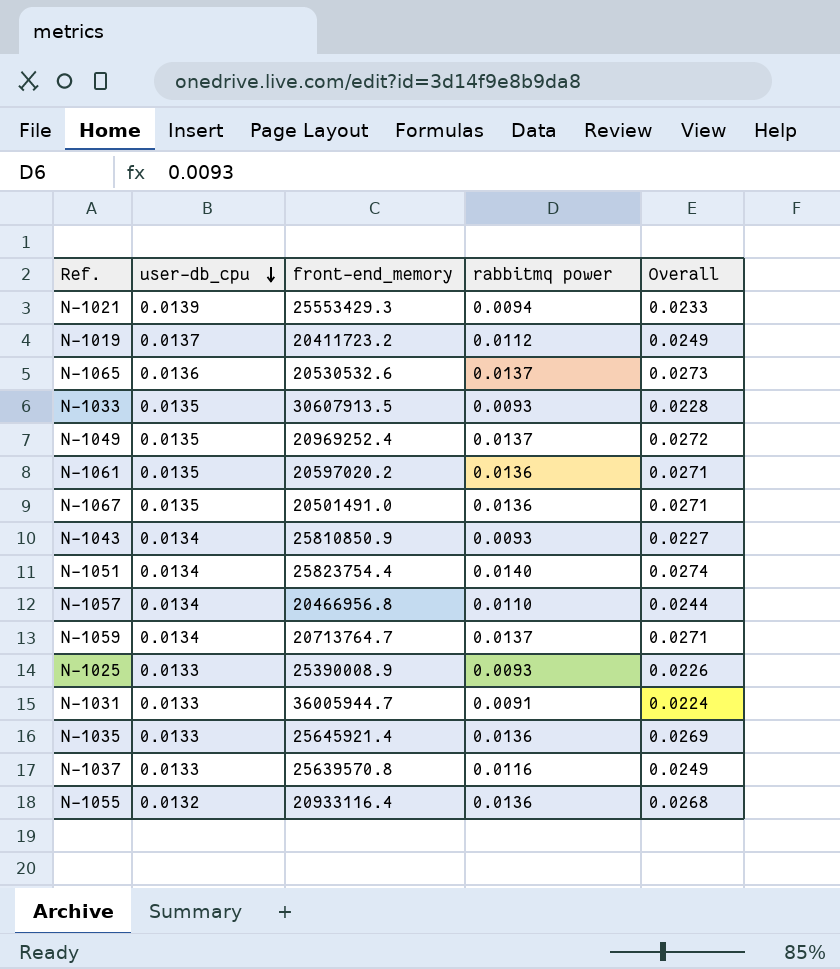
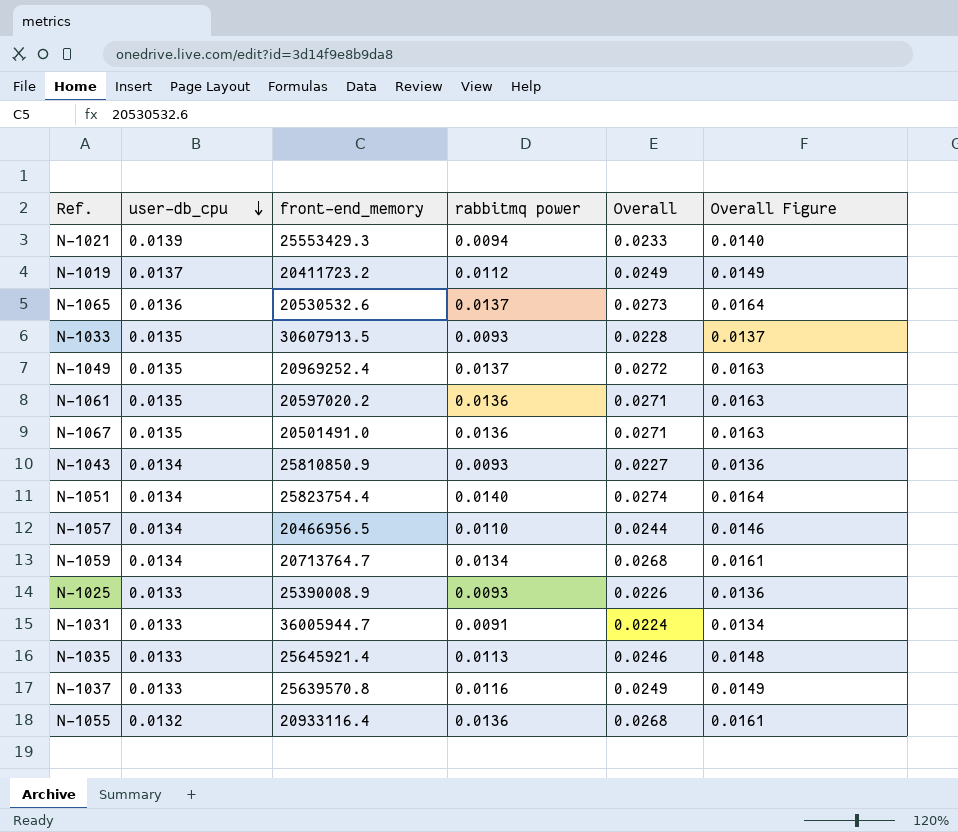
column Overall Figure | formula: none -> [Overall] * 0.6
N-1057 | front-end_memory: 20466956.8 -> 20466956.5
N-1059 | rabbitmq power: 0.0137 -> 0.0134
N-1059 | Overall: 0.0271 -> 0.0268
N-1035 | rabbitmq power: 0.0136 -> 0.0113
N-1035 | Overall: 0.0269 -> 0.0246

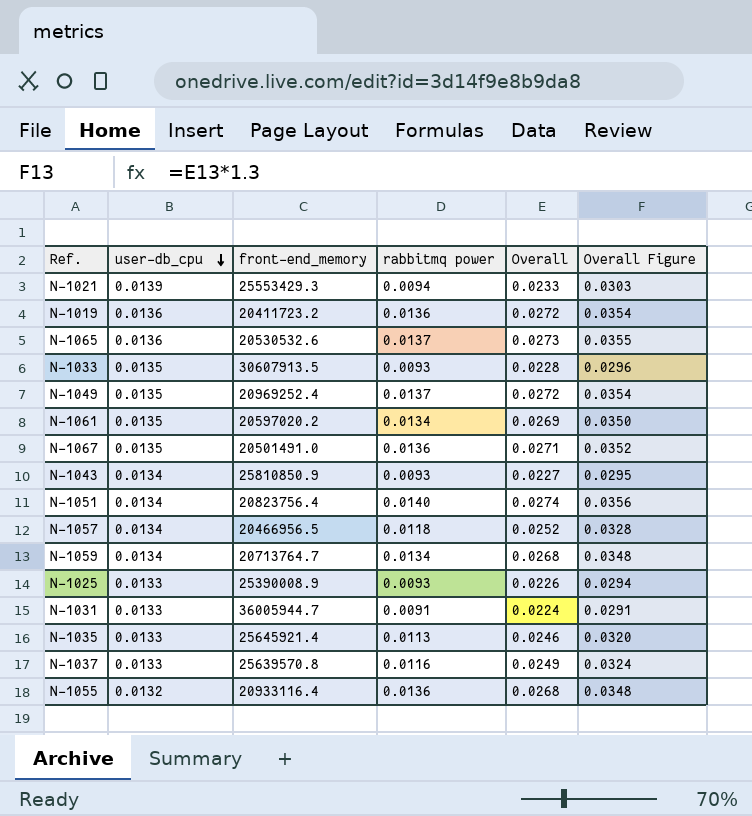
column Overall Figure | formula: [Overall] * 0.6 -> [Overall] * 1.3
N-1019 | user-db_cpu: 0.0137 -> 0.0136
N-1019 | rabbitmq power: 0.0112 -> 0.0136
N-1019 | Overall: 0.0249 -> 0.0272
N-1061 | rabbitmq power: 0.0136 -> 0.0134
N-1061 | Overall: 0.0271 -> 0.0269
N-1051 | front-end_memory: 25823754.4 -> 20823756.4
N-1057 | rabbitmq power: 0.0110 -> 0.0118
N-1057 | Overall: 0.0244 -> 0.0252

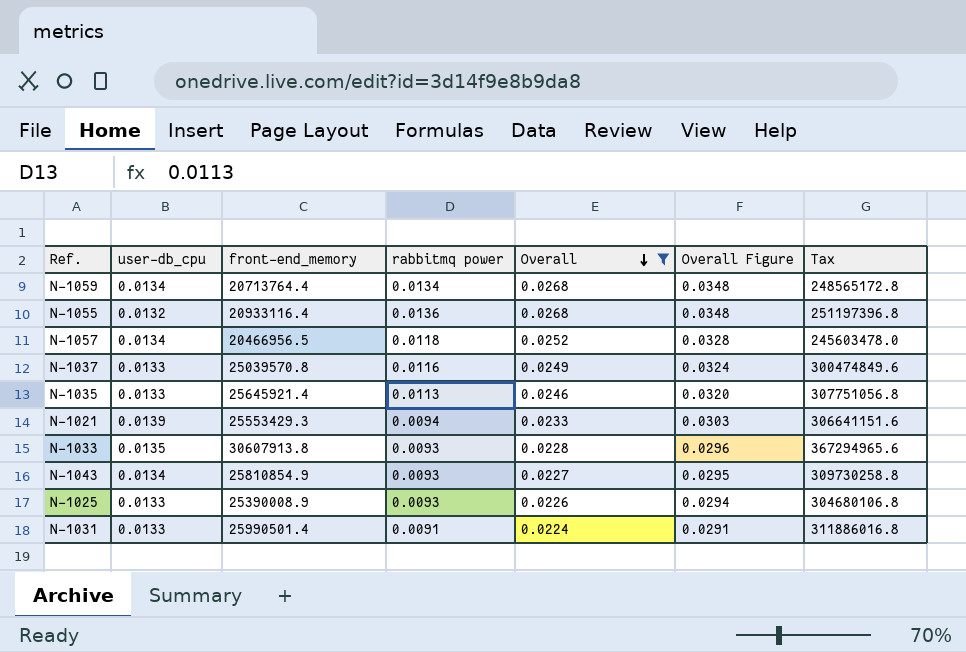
filter: none -> Overall <= 0.0268
row order: user-db_cpu descending -> Overall descending
column Tax | formula: none -> [front-end_memory] * 12
N-1059 | front-end_memory: 20713764.7 -> 20713764.4
N-1037 | front-end_memory: 25639570.8 -> 25039570.8
N-1033 | front-end_memory: 30607913.5 -> 30607913.8
N-1043 | front-end_memory: 25810850.9 -> 25810854.9
N-1031 | front-end_memory: 36005944.7 -> 25990501.4

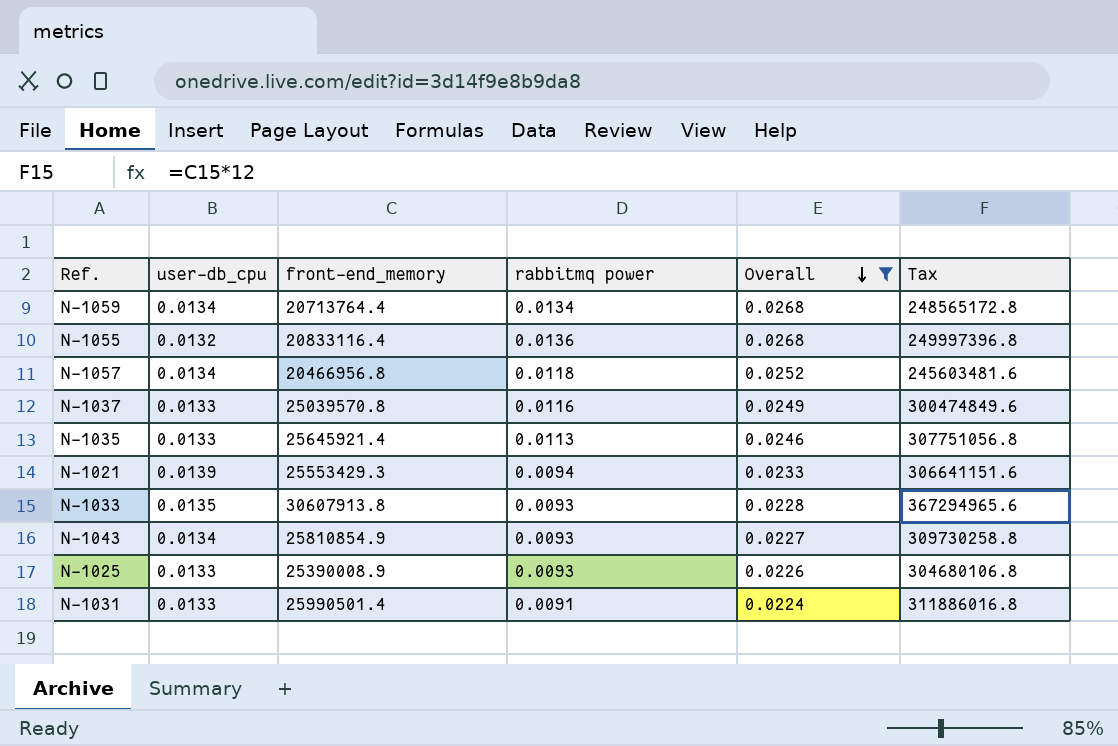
column Overall Figure | formula: [Overall] * 1.3 -> none
N-1055 | front-end_memory: 20933116.4 -> 20833116.4
N-1055 | Tax: 251197396.8 -> 249997396.8
N-1057 | front-end_memory: 20466956.5 -> 20466956.8
N-1057 | Tax: 245603478.0 -> 245603481.6

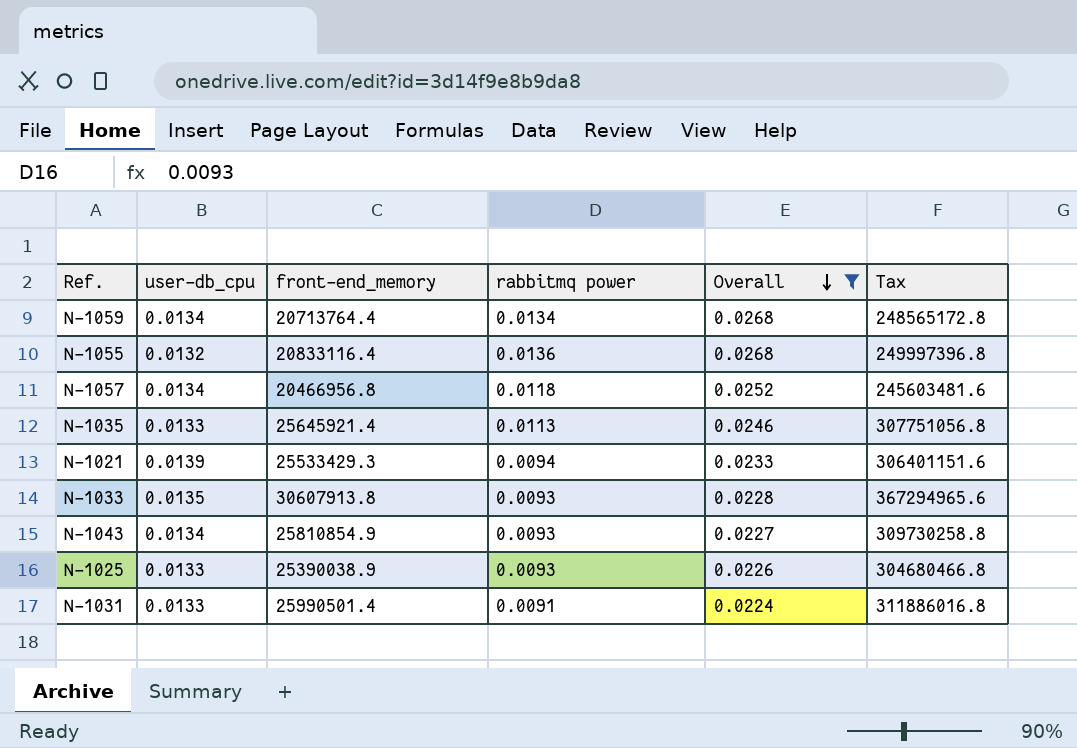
row N-1037: 0.0133 | 25039570.8 | 0.0116 | 0.0249 | 300474849.6 -> none
N-1021 | front-end_memory: 25553429.3 -> 25533429.3
N-1021 | Tax: 306641151.6 -> 306401151.6
N-1025 | front-end_memory: 25390008.9 -> 25390038.9
N-1025 | Tax: 304680106.8 -> 304680466.8

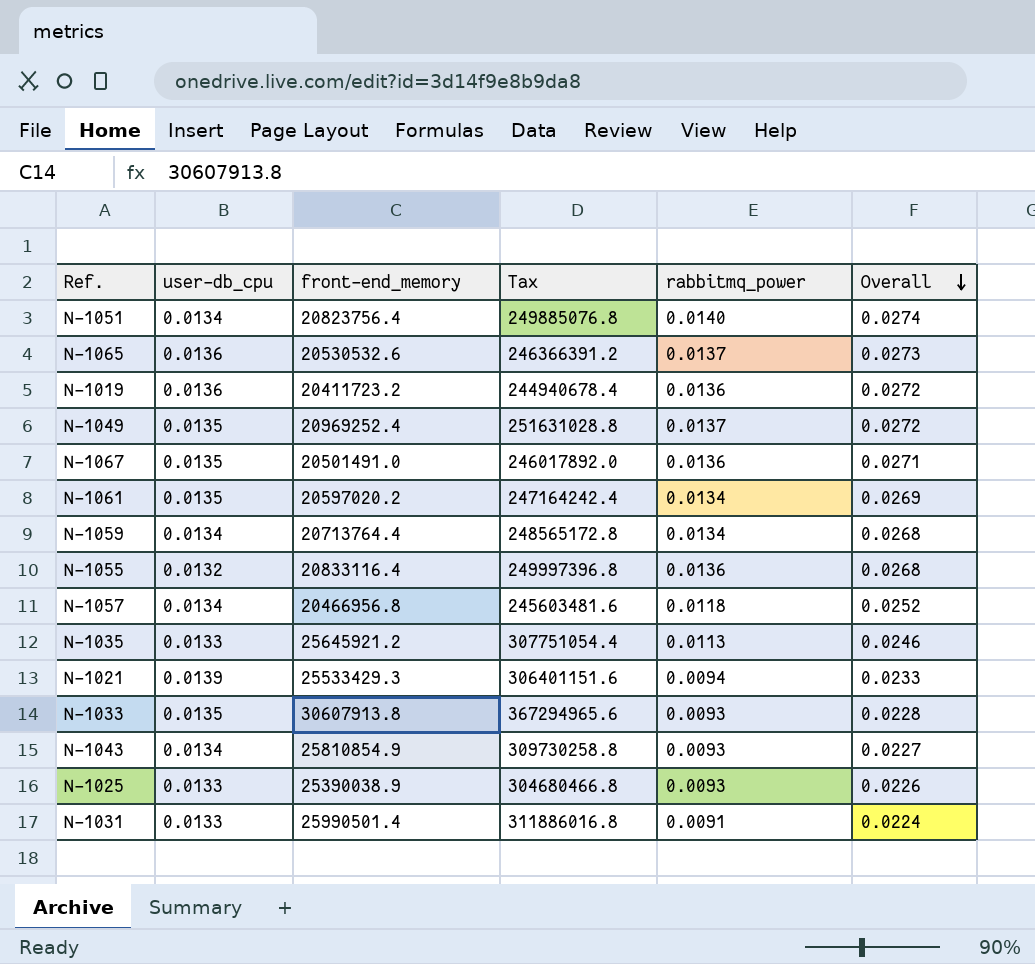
filter: Overall <= 0.0268 -> none
column Tax | position: 6 -> 4
column name: rabbitmq power -> rabbitmq_power
N-1035 | front-end_memory: 25645921.4 -> 25645921.2
N-1035 | Tax: 307751056.8 -> 307751054.4

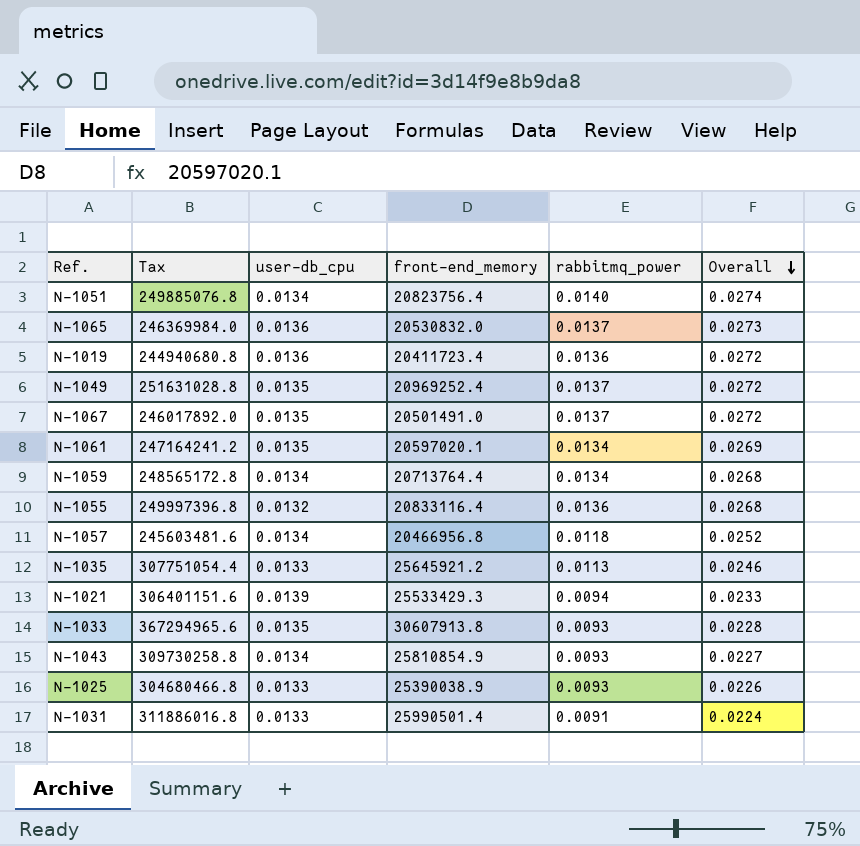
column Tax | position: 4 -> 2
N-1065 | Tax: 246366391.2 -> 246369984.0
N-1065 | front-end_memory: 20530532.6 -> 20530832.0
N-1019 | Tax: 244940678.4 -> 244940680.8
N-1019 | front-end_memory: 20411723.2 -> 20411723.4
N-1067 | rabbitmq_power: 0.0136 -> 0.0137
N-1067 | Overall: 0.0271 -> 0.0272
N-1061 | Tax: 247164242.4 -> 247164241.2
N-1061 | front-end_memory: 20597020.2 -> 20597020.1

